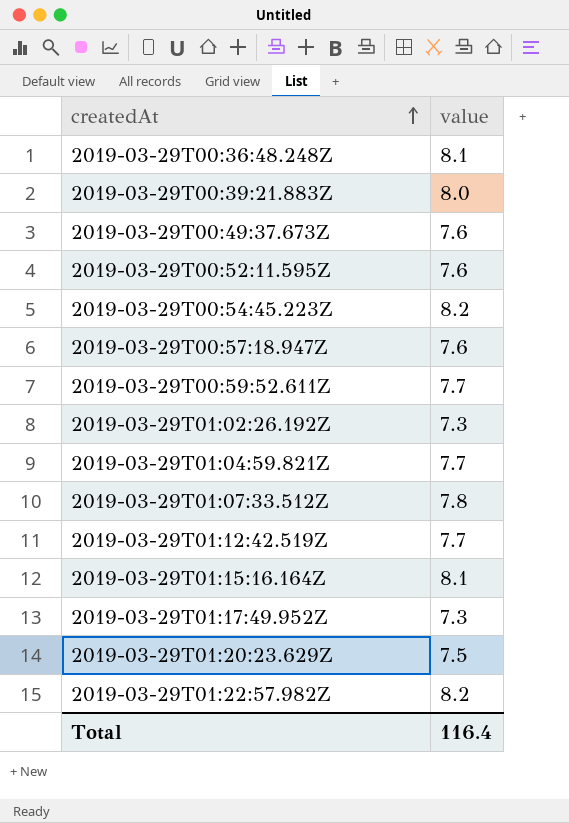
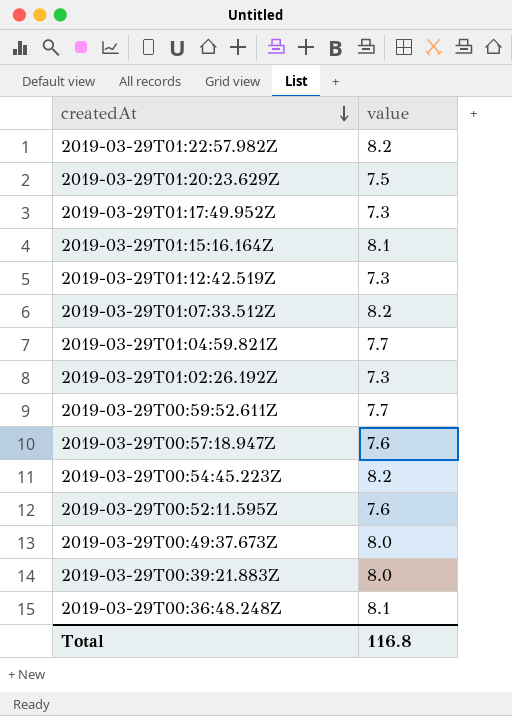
row order: createdAt ascending -> createdAt descending
2019-03-29T01:12:42.519Z | value: 7.7 -> 7.3
2019-03-29T01:07:33.512Z | value: 7.8 -> 8.2
2019-03-29T00:49:37.673Z | value: 7.6 -> 8.0
Total | value: 116.4 -> 116.8

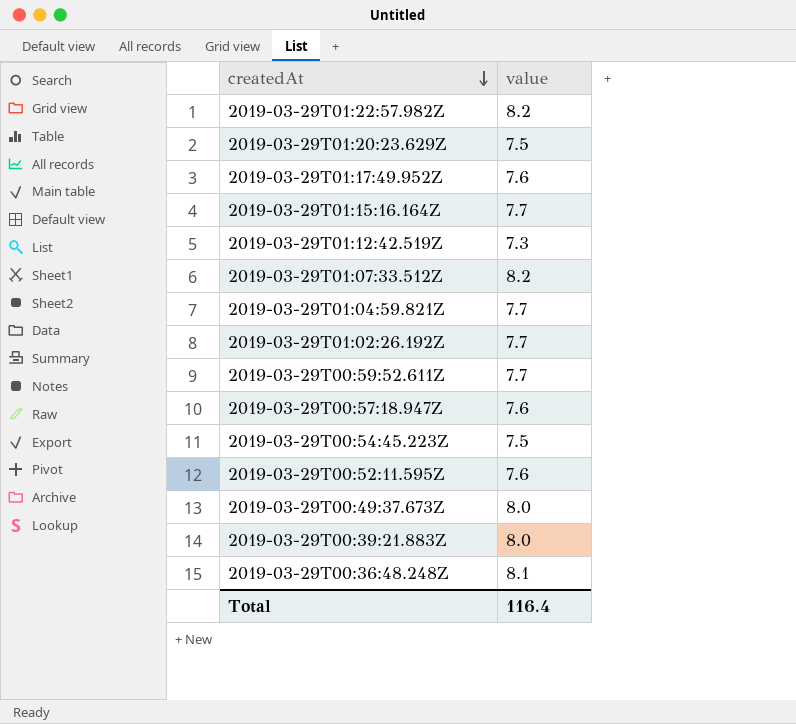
2019-03-29T01:17:49.952Z | value: 7.3 -> 7.6
2019-03-29T01:15:16.164Z | value: 8.1 -> 7.7
2019-03-29T01:02:26.192Z | value: 7.3 -> 7.7
2019-03-29T00:54:45.223Z | value: 8.2 -> 7.5
Total | value: 116.8 -> 116.4

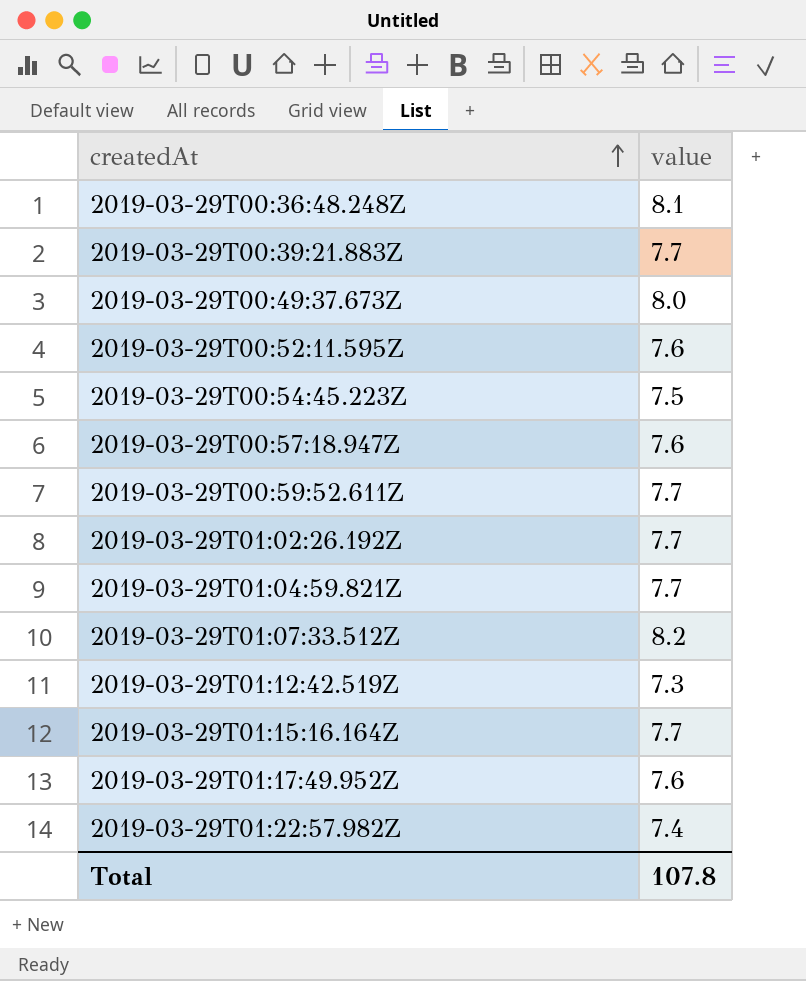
row order: createdAt descending -> createdAt ascending
row 2019-03-29T01:20:23.629Z: 7.5 -> none
2019-03-29T00:39:21.883Z | value: 8.0 -> 7.7
2019-03-29T01:22:57.982Z | value: 8.2 -> 7.4
Total | value: 116.4 -> 107.8

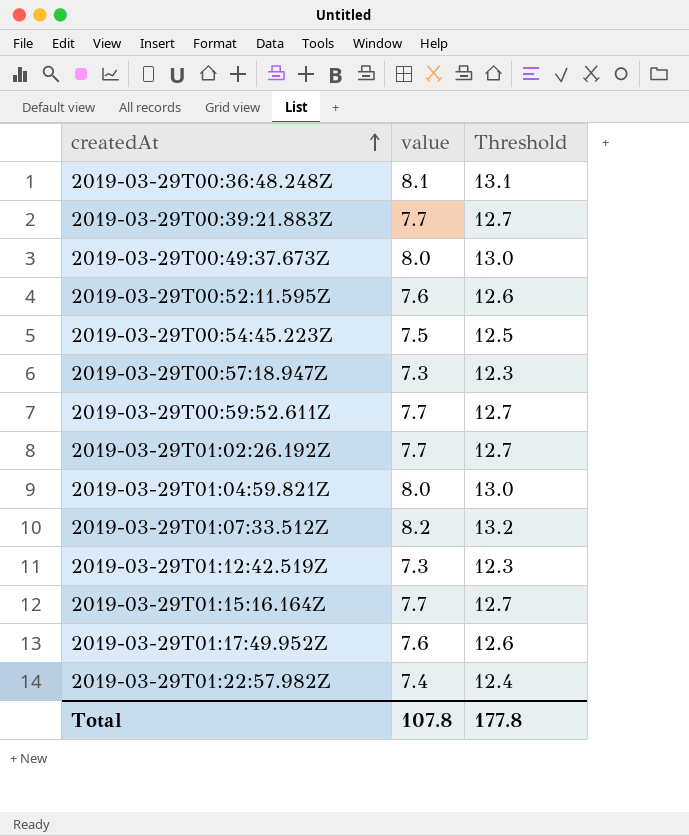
column Threshold | formula: none -> [value] + 5
2019-03-29T00:57:18.947Z | value: 7.6 -> 7.3
2019-03-29T01:04:59.821Z | value: 7.7 -> 8.0

